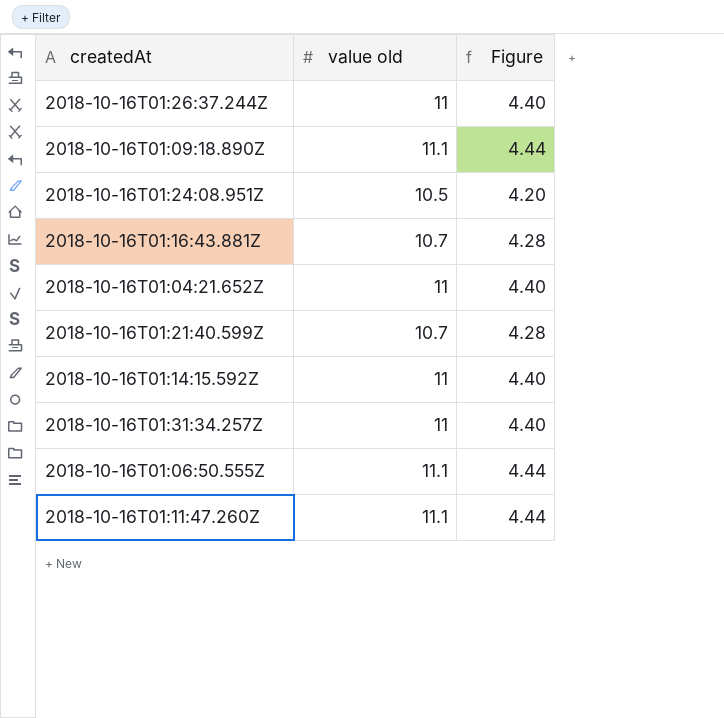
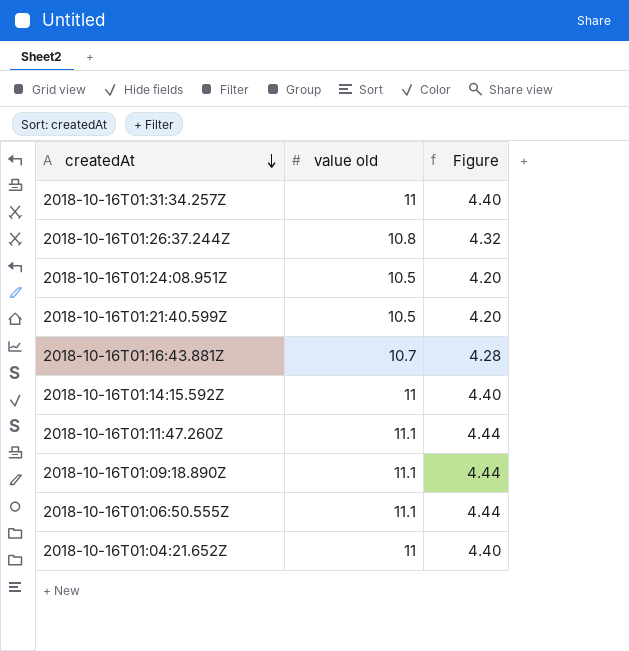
row order: none -> createdAt descending
2018-10-16T01:26:37.244Z | value old: 11 -> 10.8
2018-10-16T01:26:37.244Z | Figure: 4.40 -> 4.32
2018-10-16T01:21:40.599Z | value old: 10.7 -> 10.5
2018-10-16T01:21:40.599Z | Figure: 4.28 -> 4.20

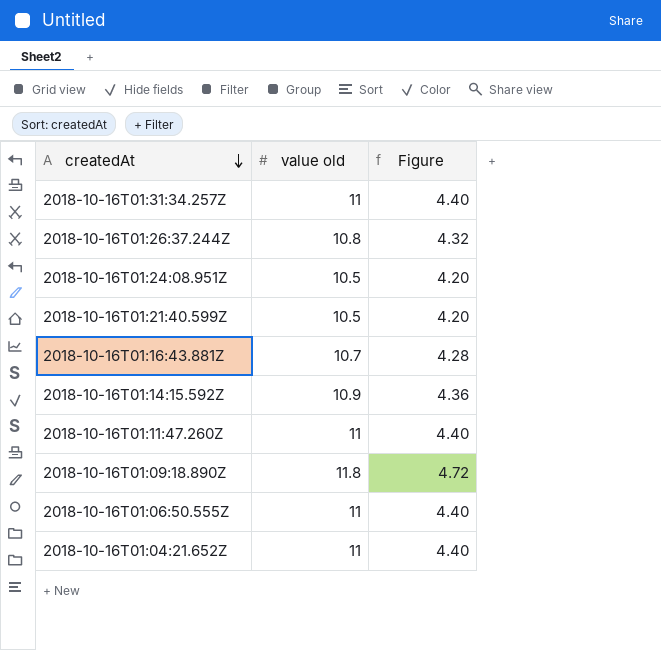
2018-10-16T01:14:15.592Z | value old: 11 -> 10.9
2018-10-16T01:14:15.592Z | Figure: 4.40 -> 4.36
2018-10-16T01:11:47.260Z | value old: 11.1 -> 11
2018-10-16T01:11:47.260Z | Figure: 4.44 -> 4.40
2018-10-16T01:09:18.890Z | value old: 11.1 -> 11.8
2018-10-16T01:09:18.890Z | Figure: 4.44 -> 4.72
2018-10-16T01:06:50.555Z | value old: 11.1 -> 11
2018-10-16T01:06:50.555Z | Figure: 4.44 -> 4.40

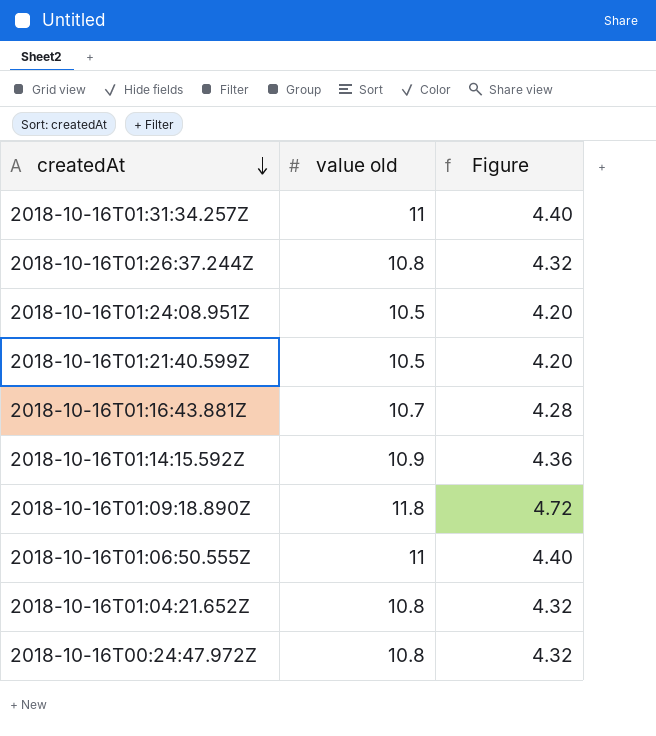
row 2018-10-16T01:11:47.260Z: 11 | 4.40 -> none
2018-10-16T01:04:21.652Z | value old: 11 -> 10.8
2018-10-16T01:04:21.652Z | Figure: 4.40 -> 4.32
row 2018-10-16T00:24:47.972Z: none -> 10.8 | 4.32

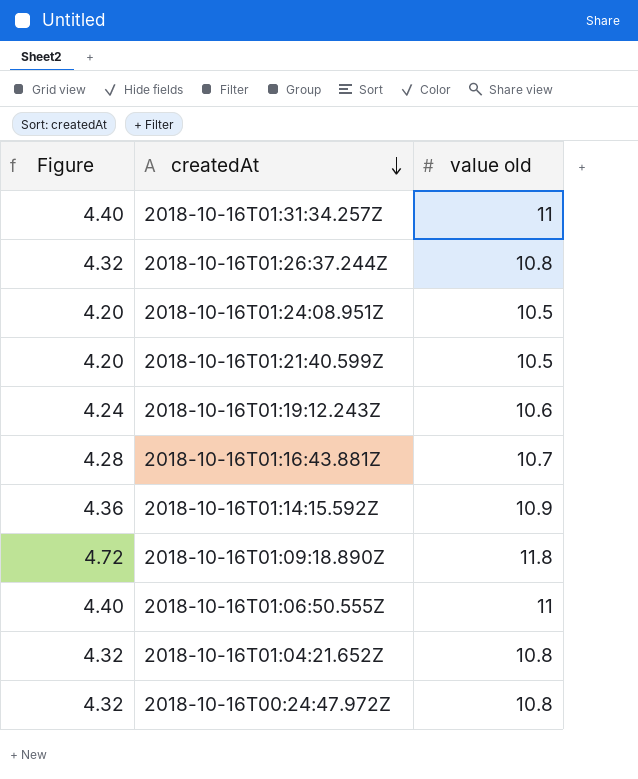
column Figure | position: 3 -> 1
row 2018-10-16T01:19:12.243Z: none -> 4.24 | 10.6

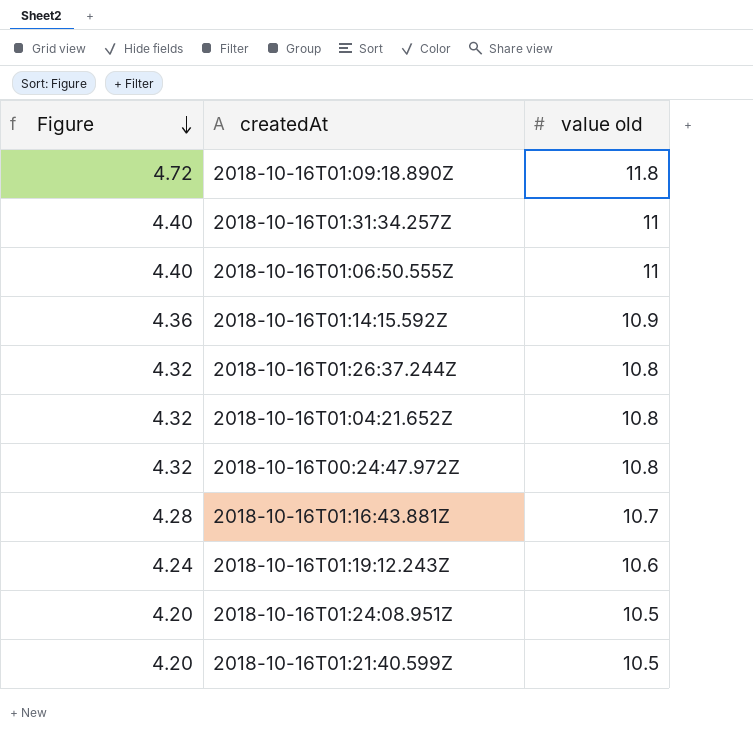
row order: createdAt descending -> Figure descending

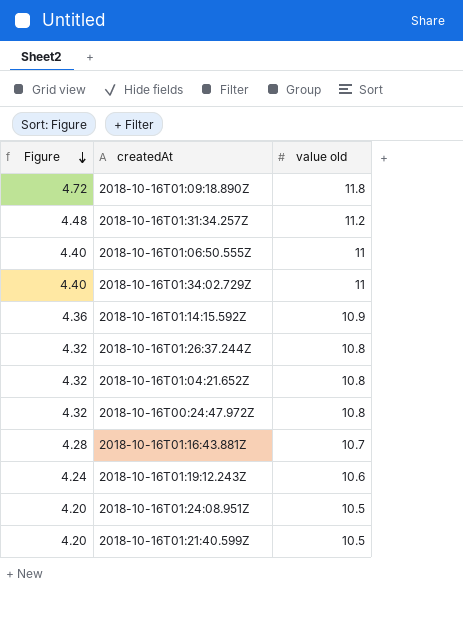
2018-10-16T01:31:34.257Z | Figure: 4.40 -> 4.48
2018-10-16T01:31:34.257Z | value old: 11 -> 11.2
row 2018-10-16T01:34:02.729Z: none -> 4.40 | 11

